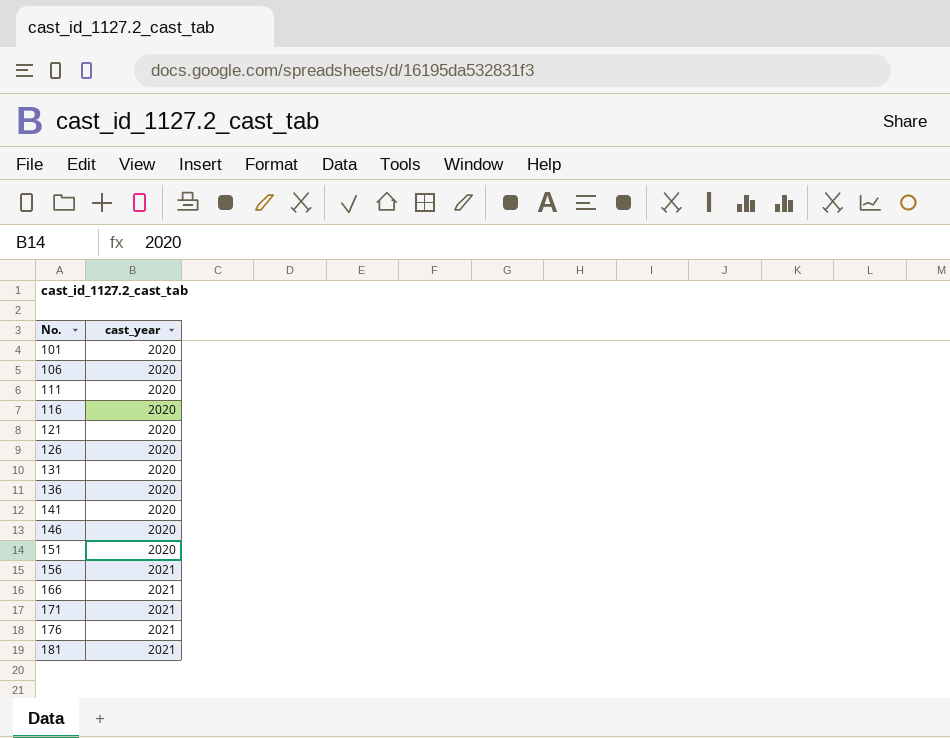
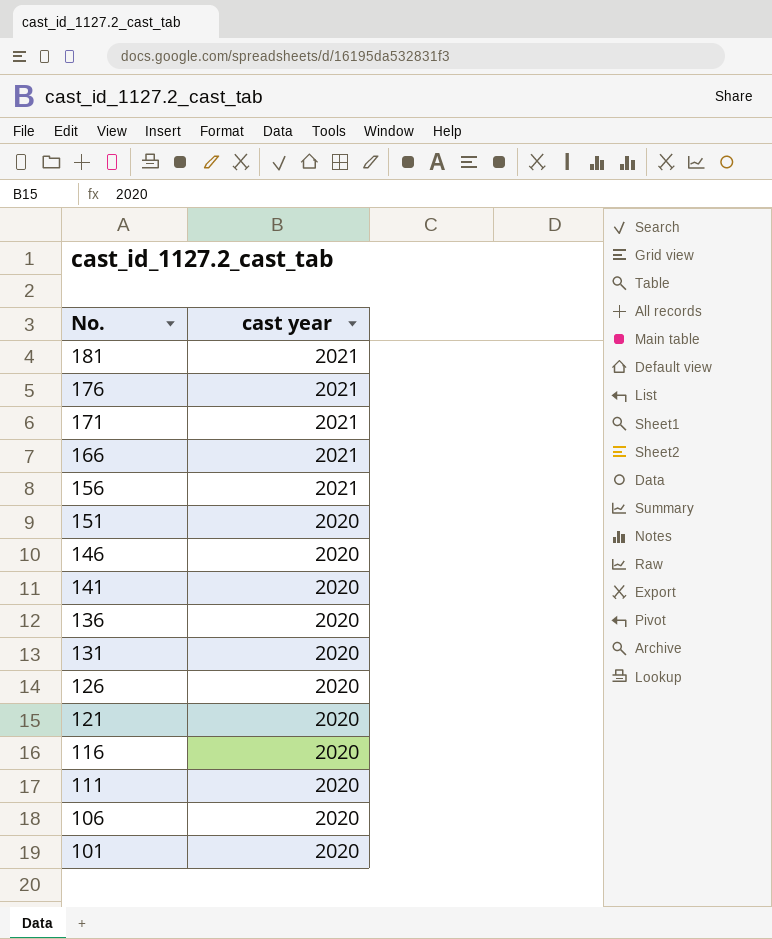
row order: No. ascending -> No. descending
column name: cast_year -> cast year

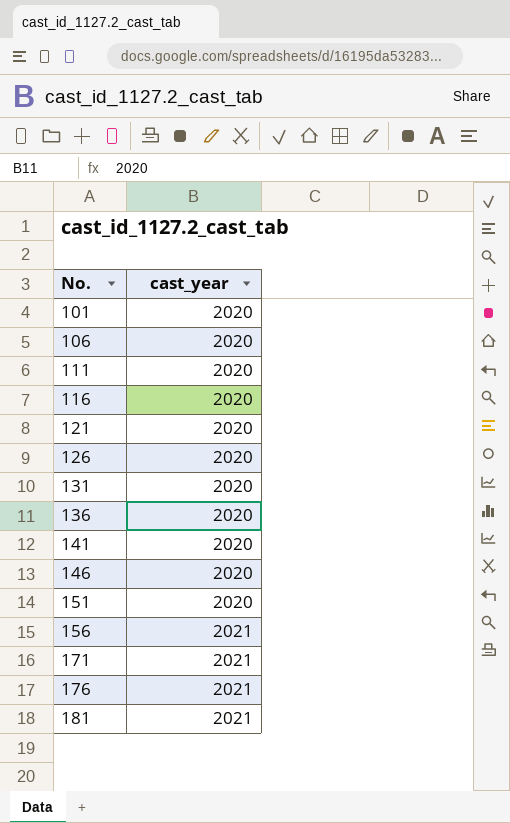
row order: No. descending -> No. ascending
column name: cast year -> cast_year
row 166: 2021 -> none

